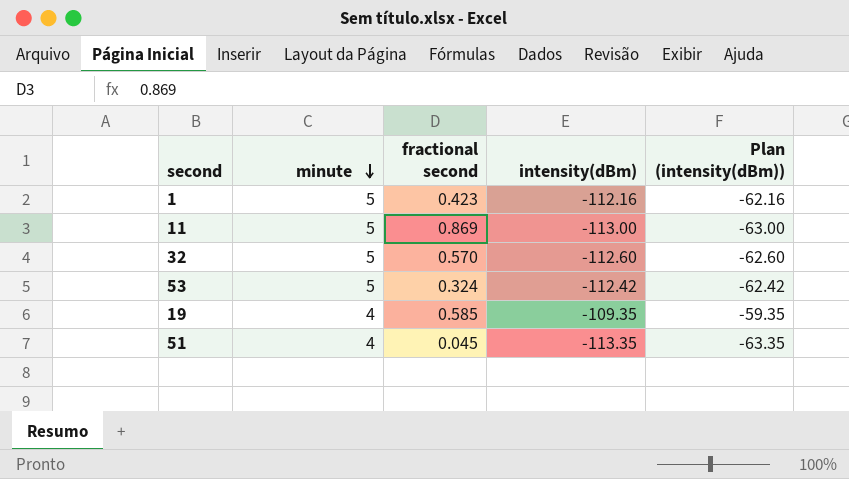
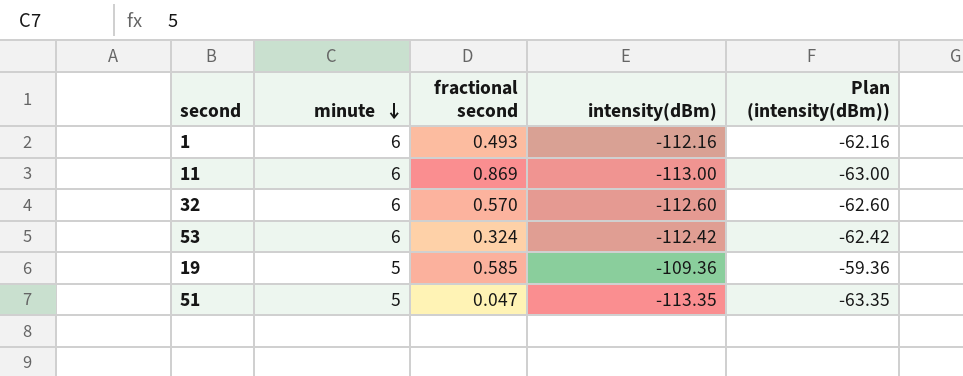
1 | minute: 5 -> 6
1 | fractional second: 0.423 -> 0.493
11 | minute: 5 -> 6
32 | minute: 5 -> 6
53 | minute: 5 -> 6
19 | minute: 4 -> 5
19 | intensity(dBm): -109.35 -> -109.36
19 | Plan (intensity(dBm)): -59.35 -> -59.36
51 | minute: 4 -> 5
51 | fractional second: 0.045 -> 0.047

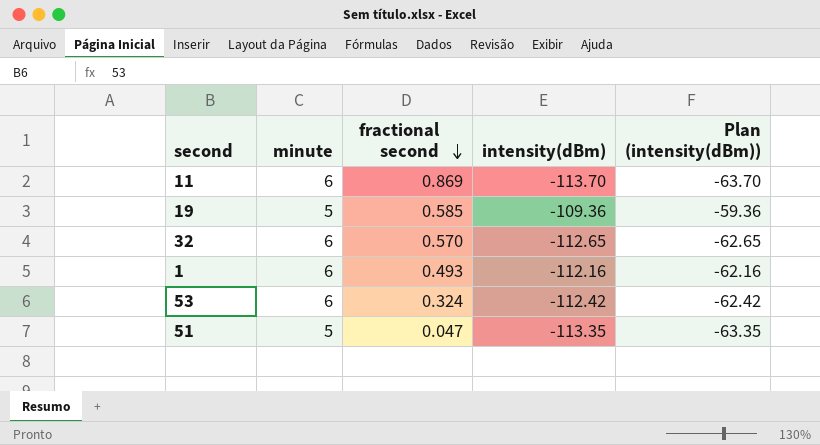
row order: minute descending -> fractional second descending
11 | intensity(dBm): -113.00 -> -113.70
11 | Plan (intensity(dBm)): -63.00 -> -63.70
32 | intensity(dBm): -112.60 -> -112.65
32 | Plan (intensity(dBm)): -62.60 -> -62.65

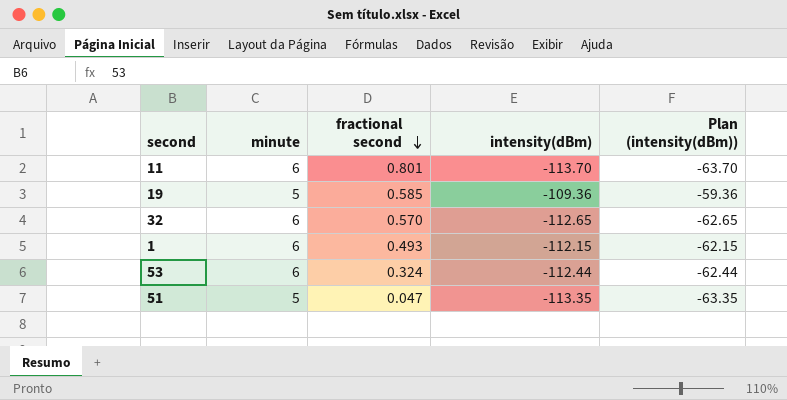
11 | fractional second: 0.869 -> 0.801
1 | intensity(dBm): -112.16 -> -112.15
1 | Plan (intensity(dBm)): -62.16 -> -62.15
53 | intensity(dBm): -112.42 -> -112.44
53 | Plan (intensity(dBm)): -62.42 -> -62.44

